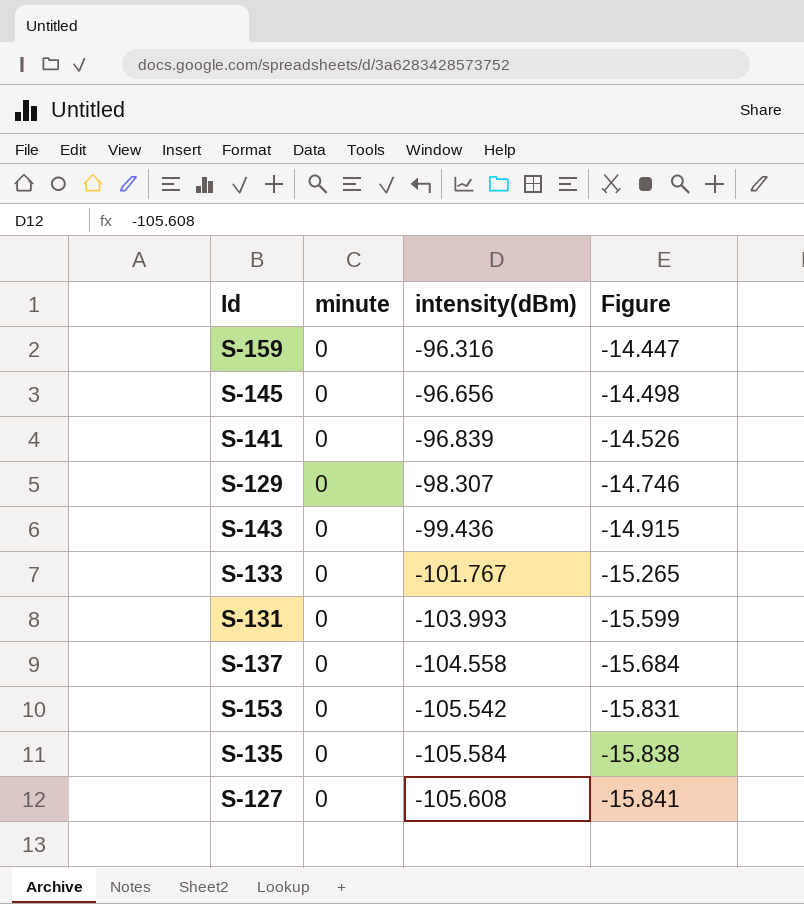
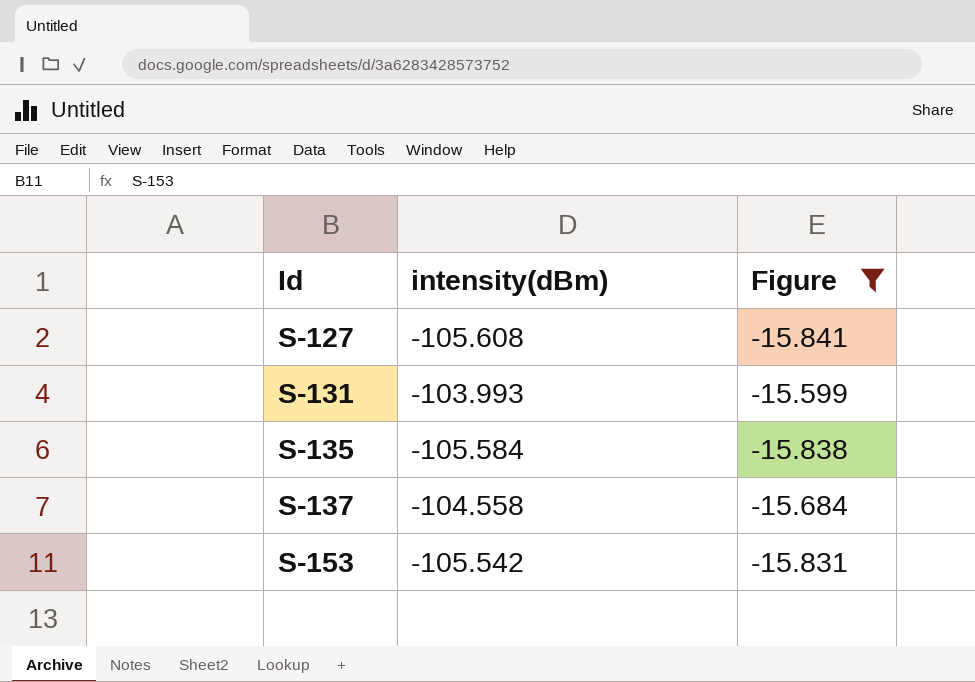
filter: none -> Figure <= -15.599
row order: intensity(dBm) descending -> Id ascending
column minute | position: 2 -> none

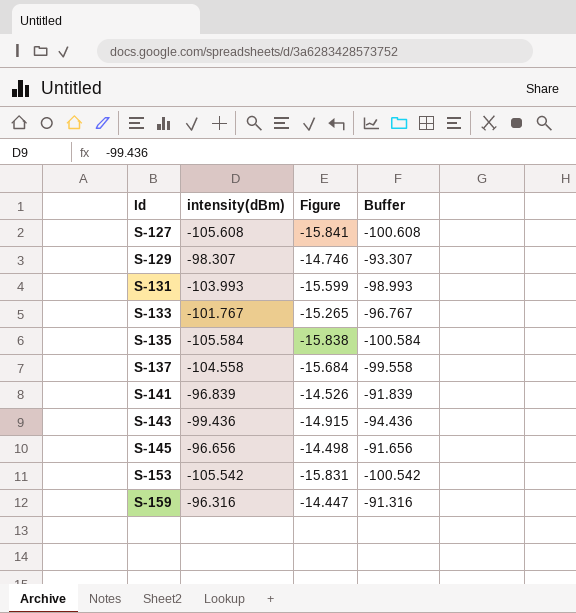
filter: Figure <= -15.599 -> none
column Buffer | formula: none -> [intensity(dBm)] + 5

